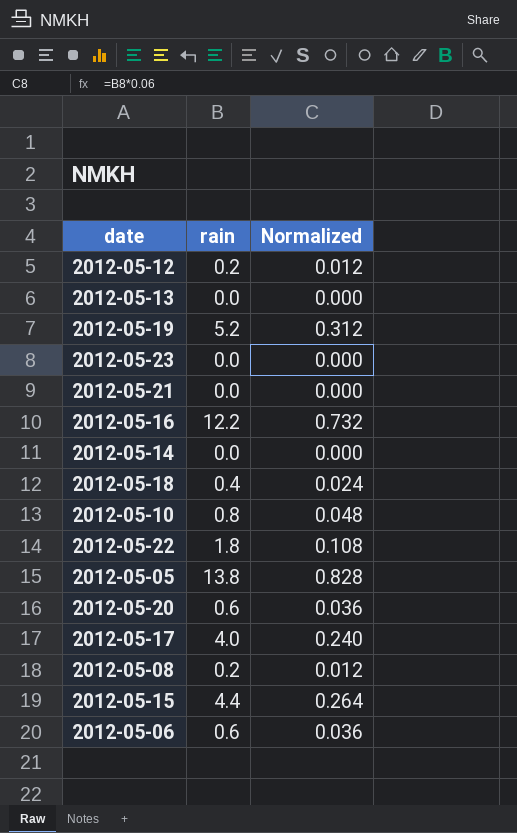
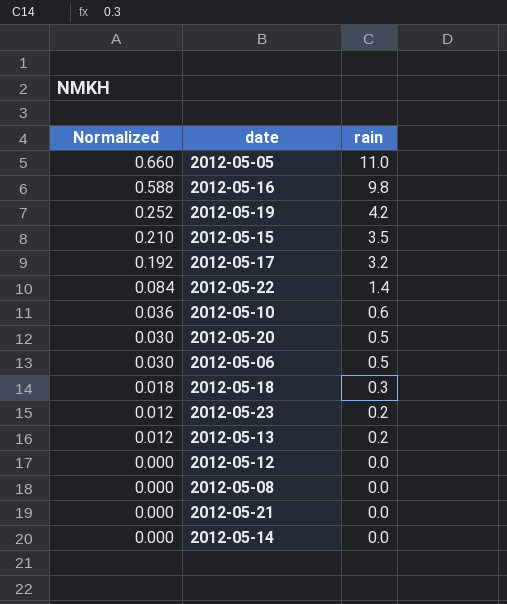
row order: none -> Normalized descending
column Normalized | position: 3 -> 1
2012-05-05 | Normalized: 0.828 -> 0.660
2012-05-05 | rain: 13.8 -> 11.0
2012-05-16 | Normalized: 0.732 -> 0.588
2012-05-16 | rain: 12.2 -> 9.8
2012-05-19 | Normalized: 0.312 -> 0.252
2012-05-19 | rain: 5.2 -> 4.2
2012-05-15 | Normalized: 0.264 -> 0.210
2012-05-15 | rain: 4.4 -> 3.5
2012-05-17 | Normalized: 0.240 -> 0.192
2012-05-17 | rain: 4.0 -> 3.2
2012-05-22 | Normalized: 0.108 -> 0.084
2012-05-22 | rain: 1.8 -> 1.4
2012-05-10 | Normalized: 0.048 -> 0.036
2012-05-10 | rain: 0.8 -> 0.6
2012-05-20 | Normalized: 0.036 -> 0.030
2012-05-20 | rain: 0.6 -> 0.5
2012-05-06 | Normalized: 0.036 -> 0.030
2012-05-06 | rain: 0.6 -> 0.5
2012-05-18 | Normalized: 0.024 -> 0.018
2012-05-18 | rain: 0.4 -> 0.3
2012-05-23 | Normalized: 0.000 -> 0.012
2012-05-23 | rain: 0.0 -> 0.2
2012-05-13 | Normalized: 0.000 -> 0.012
2012-05-13 | rain: 0.0 -> 0.2
2012-05-12 | Normalized: 0.012 -> 0.000
2012-05-12 | rain: 0.2 -> 0.0
2012-05-08 | Normalized: 0.012 -> 0.000
2012-05-08 | rain: 0.2 -> 0.0

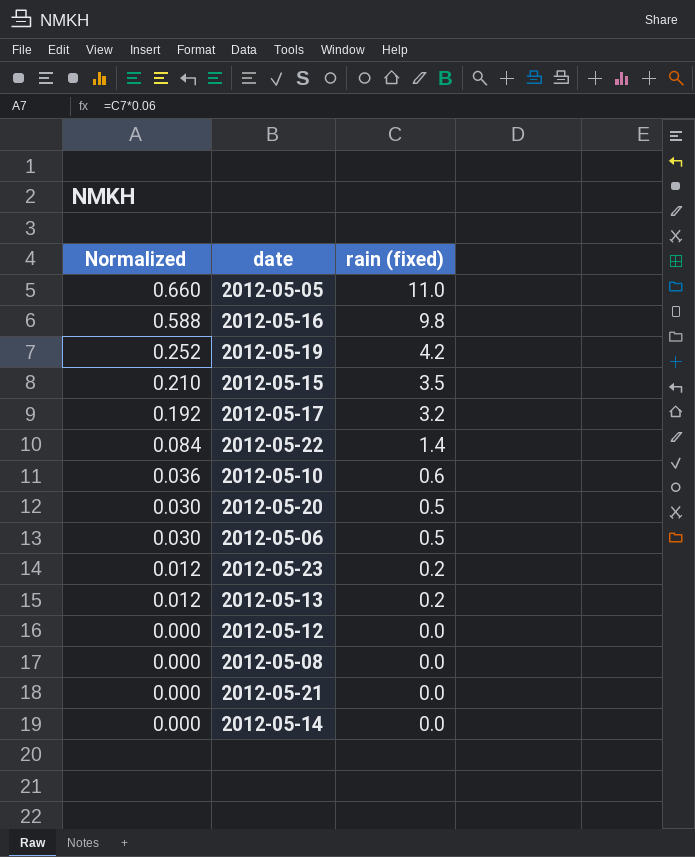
column name: rain -> rain (fixed)
row 2012-05-18: 0.018 | 0.3 -> none

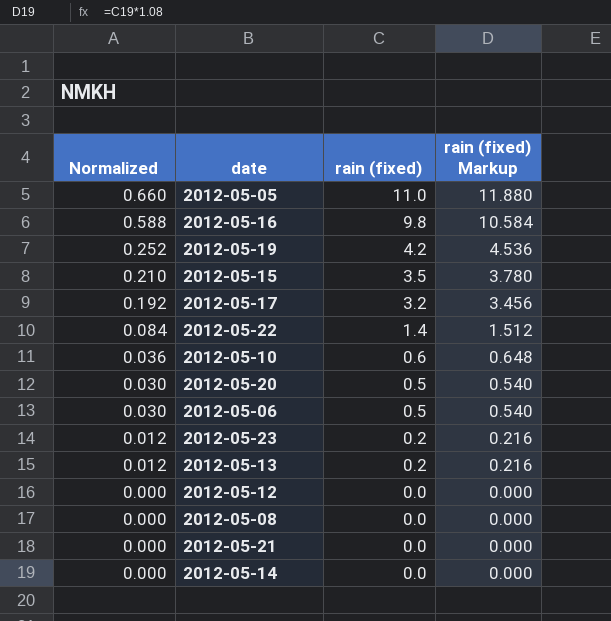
column rain (fixed) Markup | formula: none -> [rain (fixed)] * 1.08

